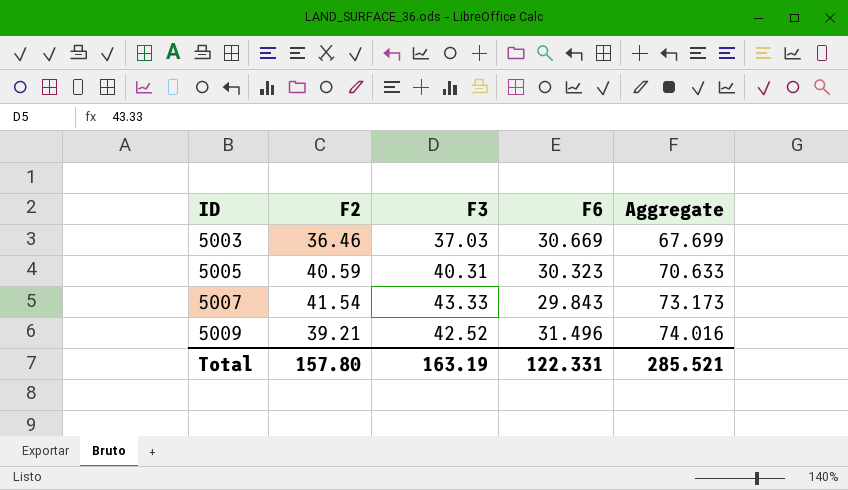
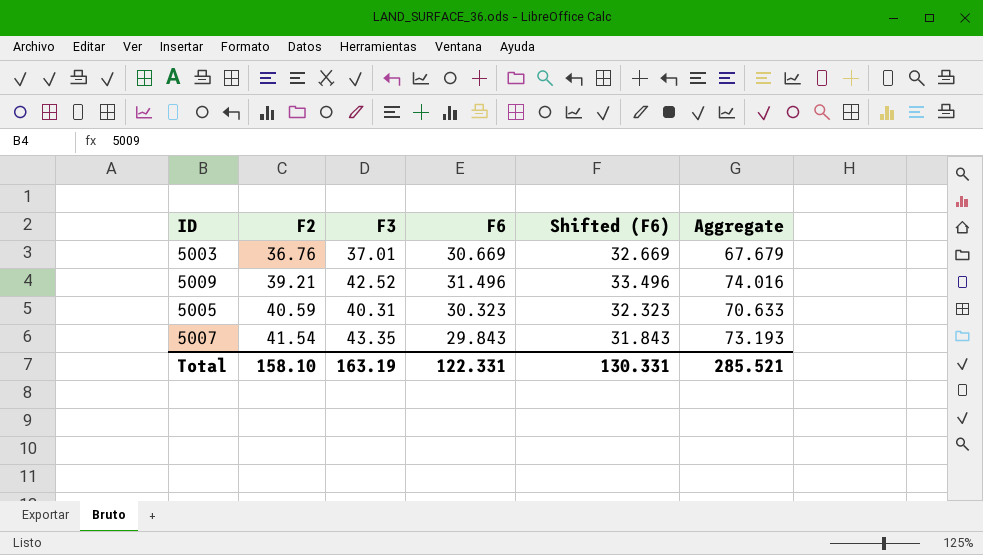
row order: ID ascending -> F2 ascending
column Shifted (F6) | formula: none -> [F6] + 2
5003 | F2: 36.46 -> 36.76
5003 | F3: 37.03 -> 37.01
5003 | Aggregate: 67.699 -> 67.679
5007 | F3: 43.33 -> 43.35
5007 | Aggregate: 73.173 -> 73.193
Total | F2: 157.80 -> 158.10

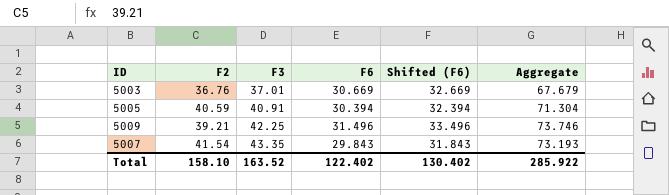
row order: F2 ascending -> F3 ascending
5005 | F3: 40.31 -> 40.91
5005 | F6: 30.323 -> 30.394
5005 | Shifted (F6): 32.323 -> 32.394
5005 | Aggregate: 70.633 -> 71.304
5009 | F3: 42.52 -> 42.25
5009 | Aggregate: 74.016 -> 73.746
Total | F3: 163.19 -> 163.52
Total | F6: 122.331 -> 122.402
Total | Shifted (F6): 130.331 -> 130.402
Total | Aggregate: 285.521 -> 285.922

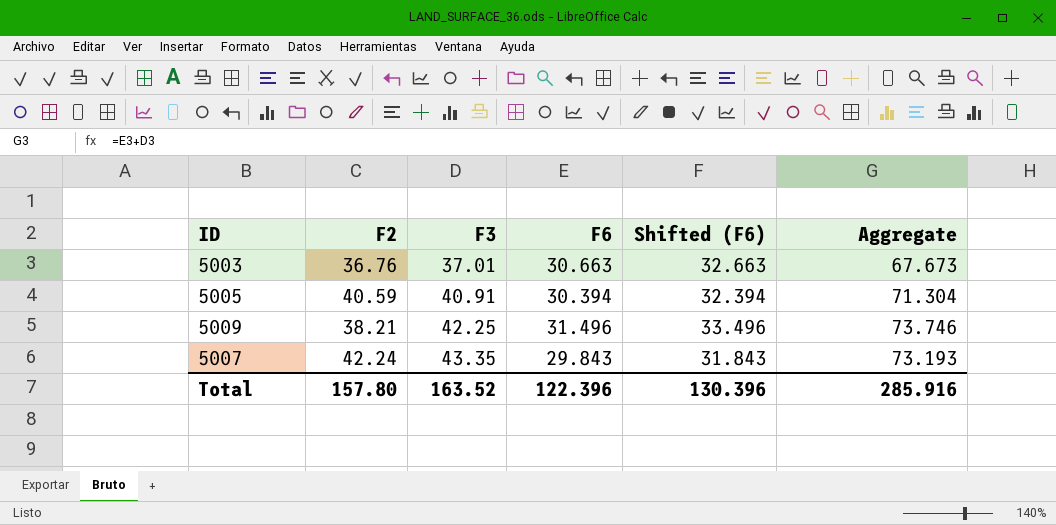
5003 | F6: 30.669 -> 30.663
5003 | Shifted (F6): 32.669 -> 32.663
5003 | Aggregate: 67.679 -> 67.673
5009 | F2: 39.21 -> 38.21
5007 | F2: 41.54 -> 42.24
Total | F2: 158.10 -> 157.80
Total | F6: 122.402 -> 122.396
Total | Shifted (F6): 130.402 -> 130.396
Total | Aggregate: 285.922 -> 285.916

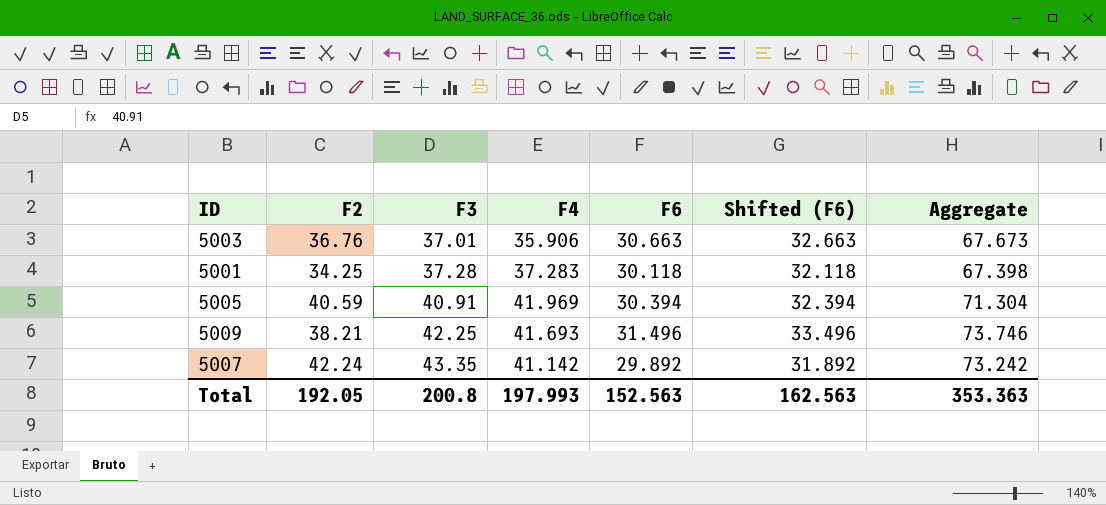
column F4 | position: none -> 4
row 5001: none -> 34.25 | 37.28 | 37.283 | 30.118 | 32.118 | 67.398
5007 | F6: 29.843 -> 29.892
5007 | Shifted (F6): 31.843 -> 31.892
5007 | Aggregate: 73.193 -> 73.242
Total | F2: 157.80 -> 192.05
Total | F3: 163.52 -> 200.8
Total | F6: 122.396 -> 152.563
Total | Shifted (F6): 130.396 -> 162.563
Total | Aggregate: 285.916 -> 353.363

